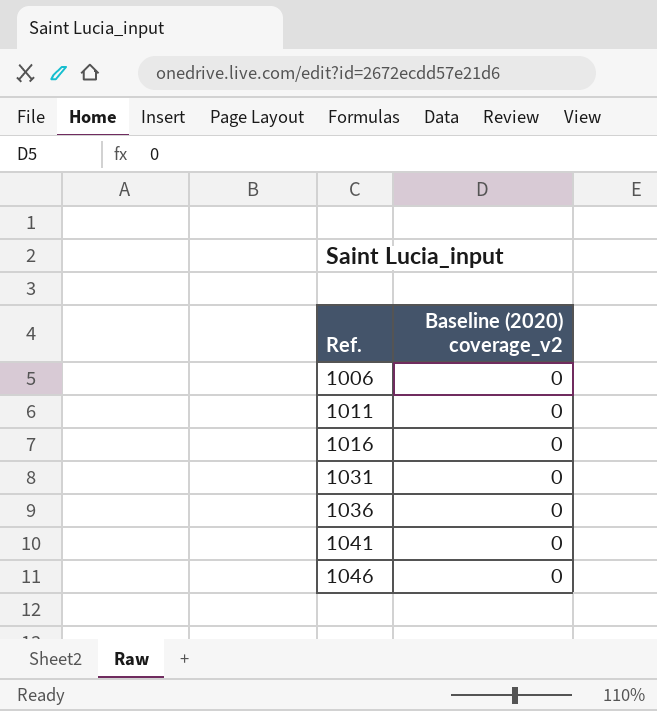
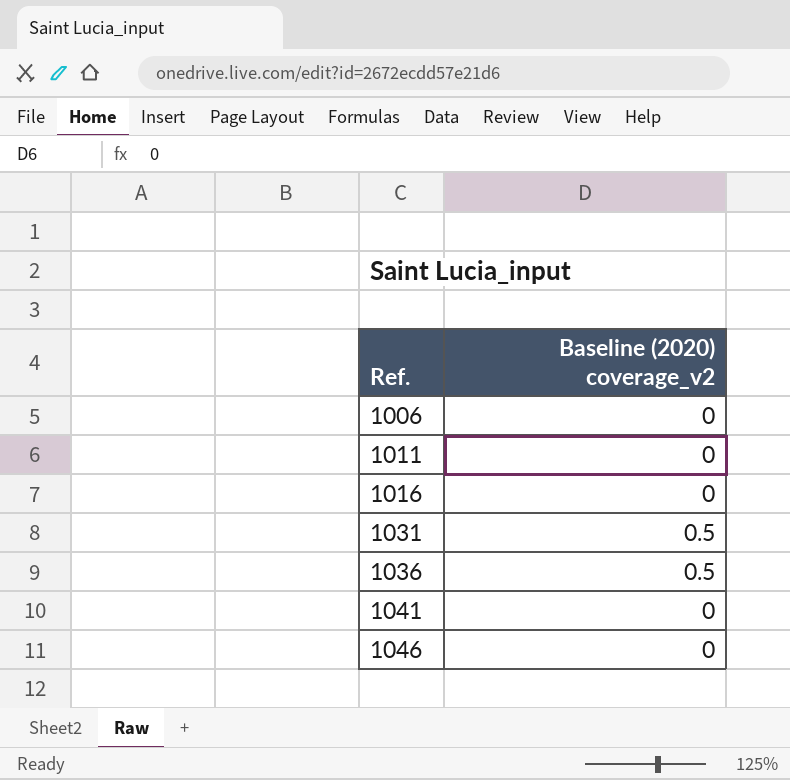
1031 | Baseline (2020) coverage_v2: 0 -> 0.5
1036 | Baseline (2020) coverage_v2: 0 -> 0.5

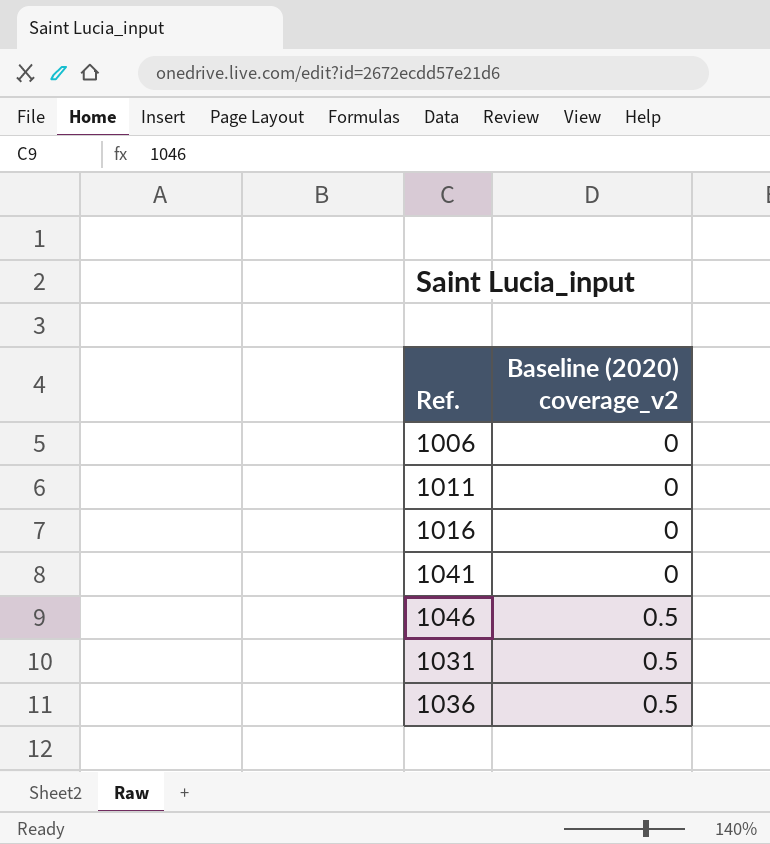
row order: Ref. ascending -> Baseline (2020) coverage_v2 ascending
1046 | Baseline (2020) coverage_v2: 0 -> 0.5

